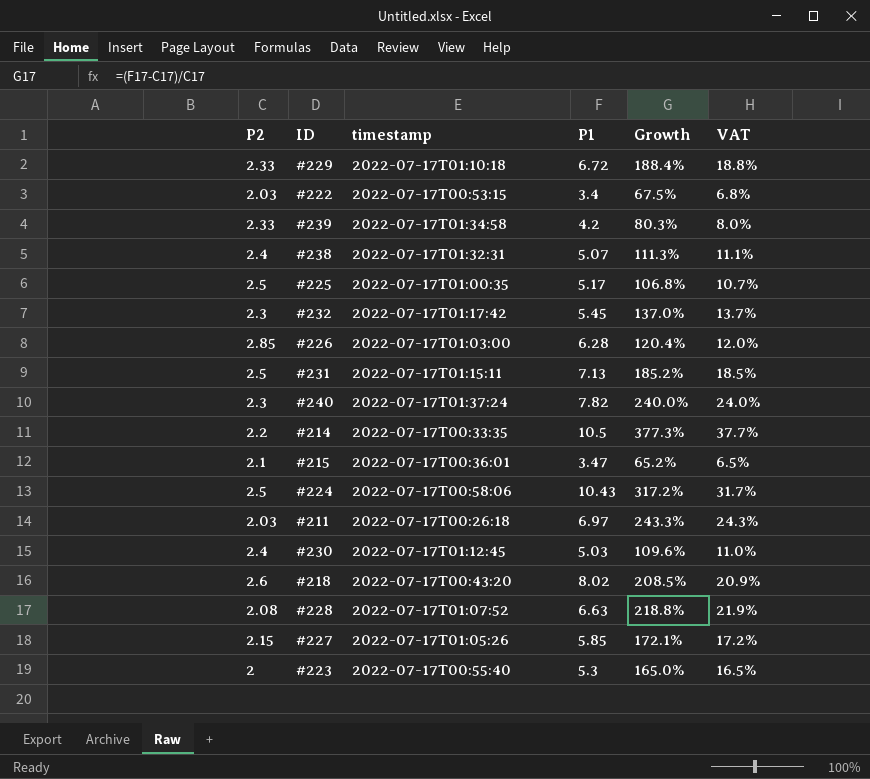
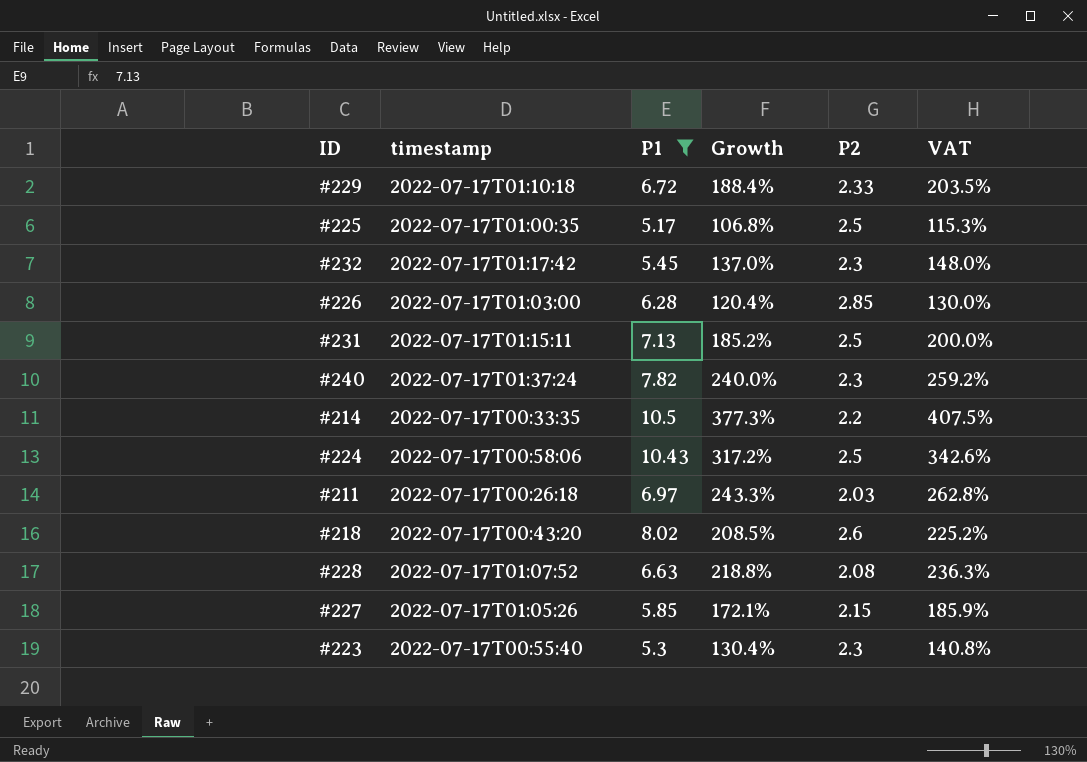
filter: none -> P1 >= 5.17
column P2 | position: 1 -> 5
column VAT | formula: [Growth] * 0.1 -> [Growth] * 1.08
#223 | Growth: 165.0% -> 130.4%
#223 | P2: 2 -> 2.3

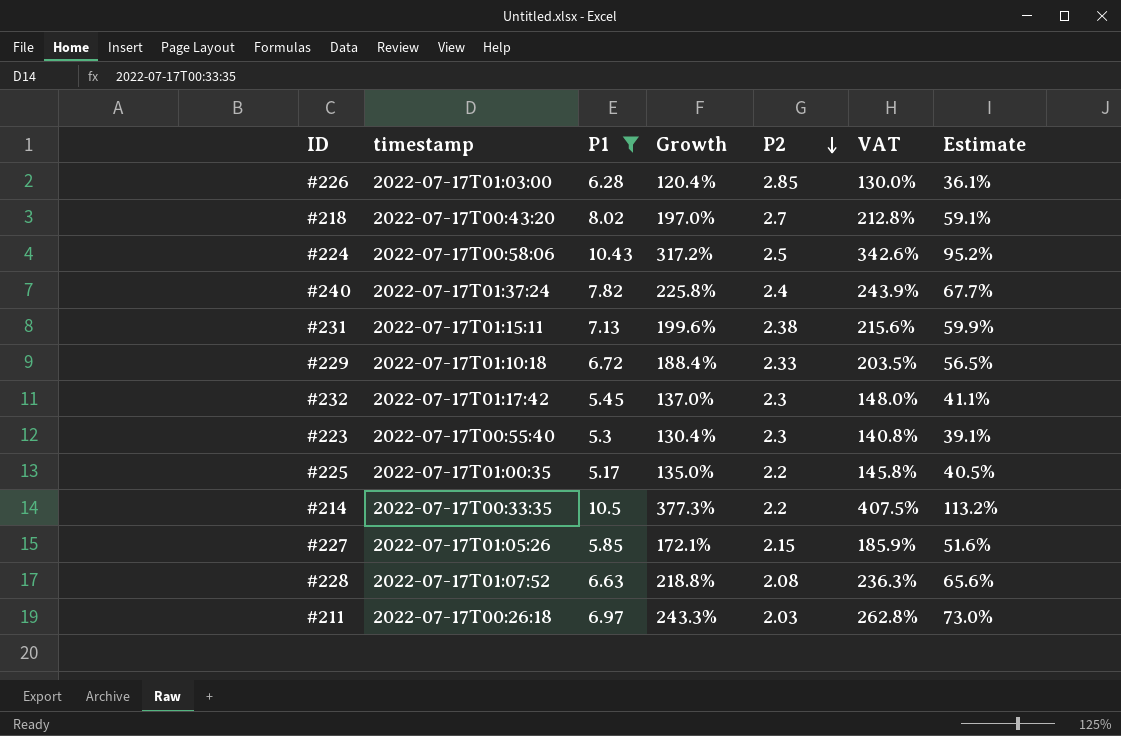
row order: none -> P2 descending
column Estimate | formula: none -> [Growth] * 0.3
#218 | Growth: 208.5% -> 197.0%
#218 | P2: 2.6 -> 2.7
#218 | VAT: 225.2% -> 212.8%
#240 | Growth: 240.0% -> 225.8%
#240 | P2: 2.3 -> 2.4
#240 | VAT: 259.2% -> 243.9%
#231 | Growth: 185.2% -> 199.6%
#231 | P2: 2.5 -> 2.38
#231 | VAT: 200.0% -> 215.6%
#225 | Growth: 106.8% -> 135.0%
#225 | P2: 2.5 -> 2.2
#225 | VAT: 115.3% -> 145.8%

